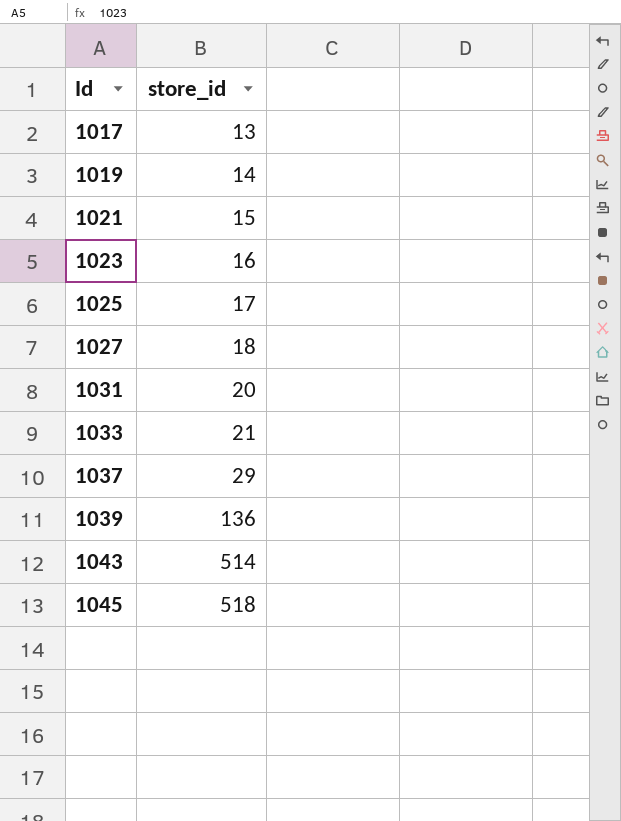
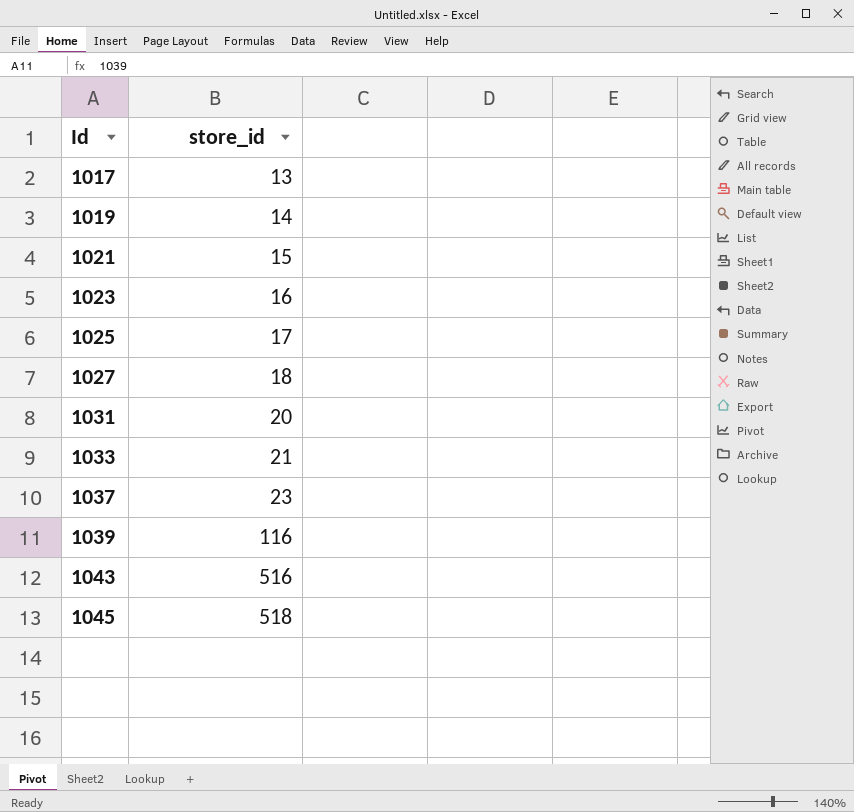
1037 | store_id: 29 -> 23
1039 | store_id: 136 -> 116
1043 | store_id: 514 -> 516

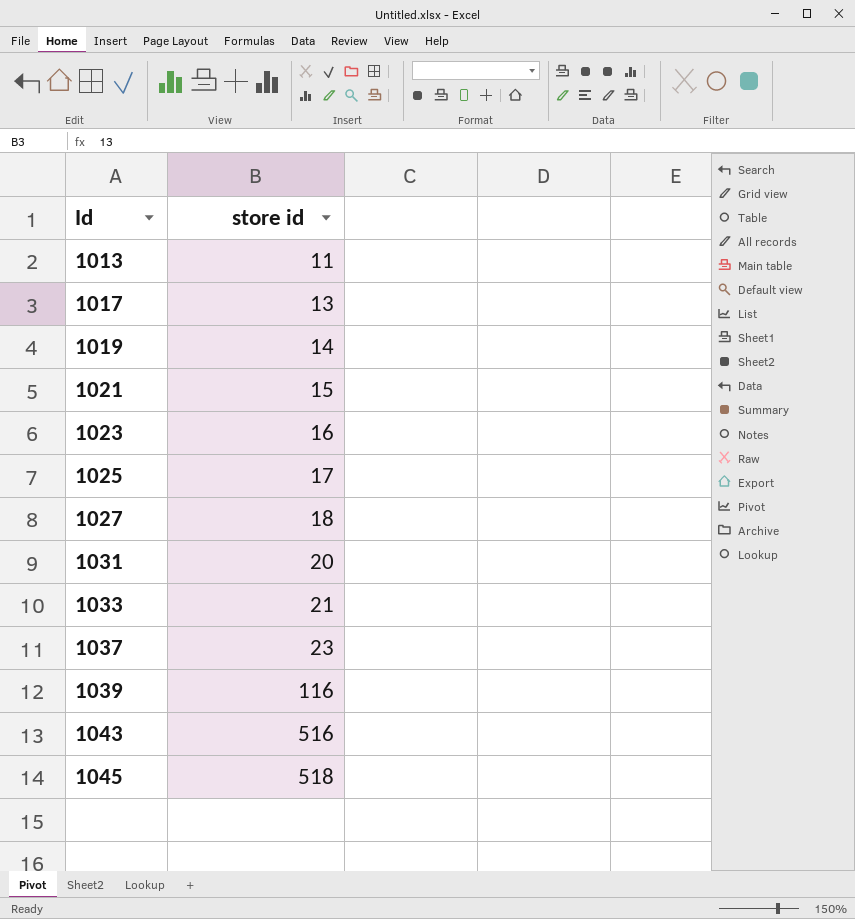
column name: store_id -> store id
row 1013: none -> 11

